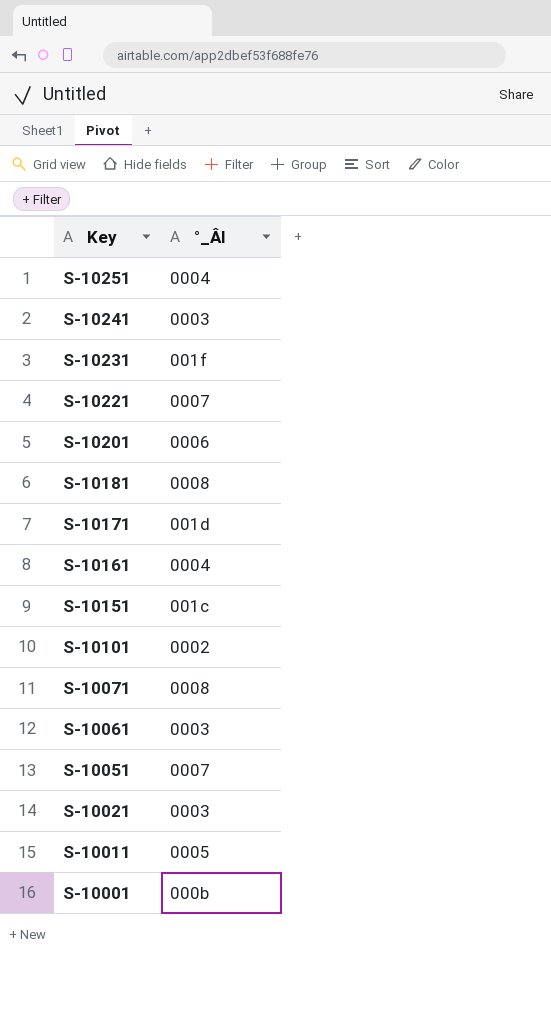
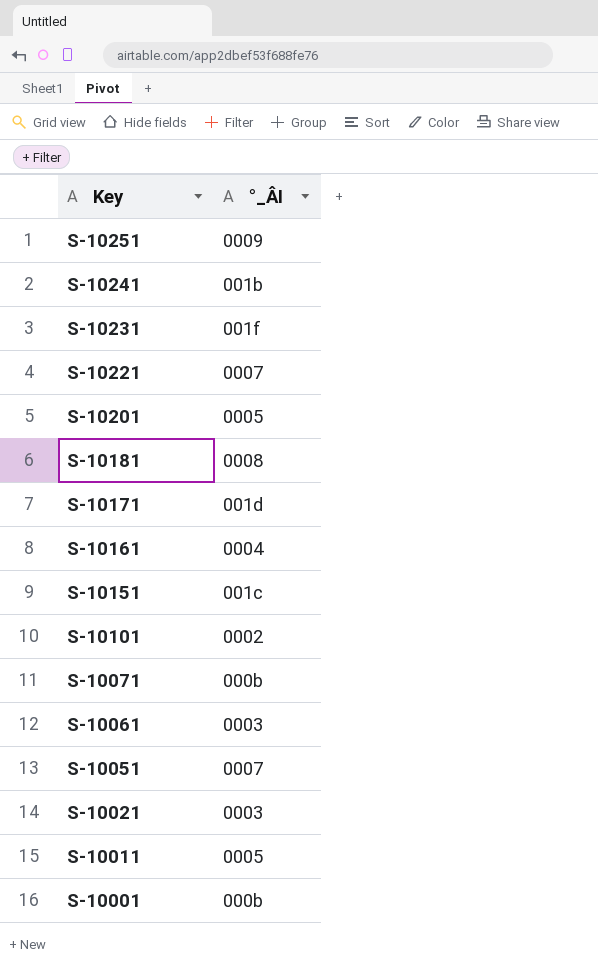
S-10251 | °_ÂI: 0004 -> 0009
S-10241 | °_ÂI: 0003 -> 001b
S-10201 | °_ÂI: 0006 -> 0005
S-10071 | °_ÂI: 0008 -> 000b

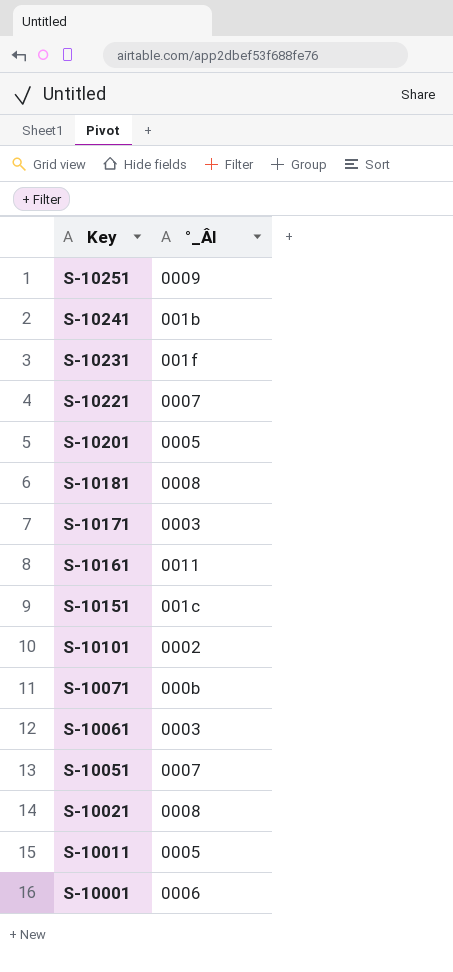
S-10171 | °_ÂI: 001d -> 0003
S-10161 | °_ÂI: 0004 -> 0011
S-10021 | °_ÂI: 0003 -> 0008
S-10001 | °_ÂI: 000b -> 0006

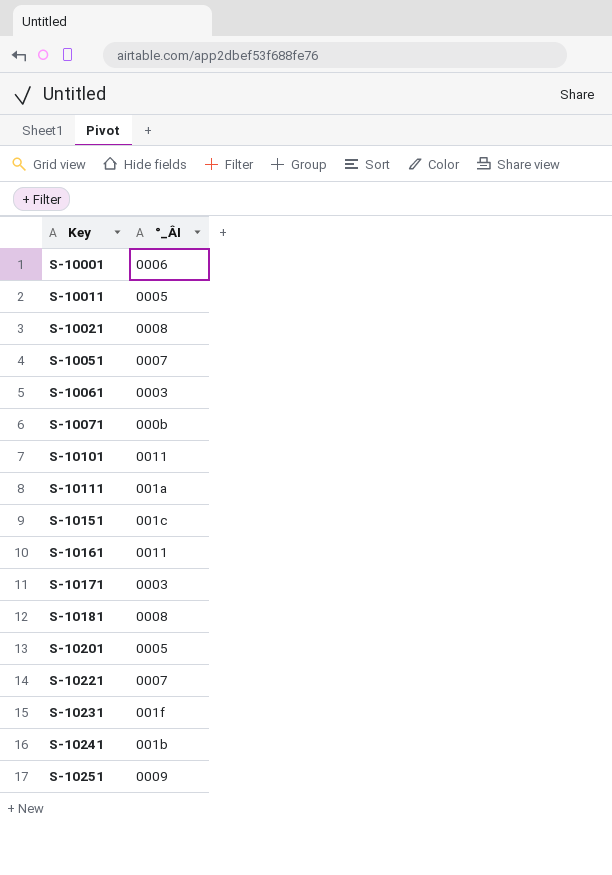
row order: Key descending -> Key ascending
S-10101 | °_ÂI: 0002 -> 0011
row S-10111: none -> 001a

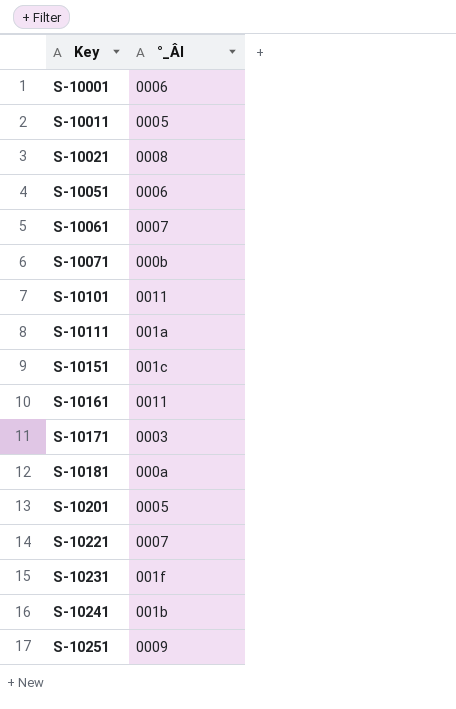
S-10051 | °_ÂI: 0007 -> 0006
S-10061 | °_ÂI: 0003 -> 0007
S-10181 | °_ÂI: 0008 -> 000a

